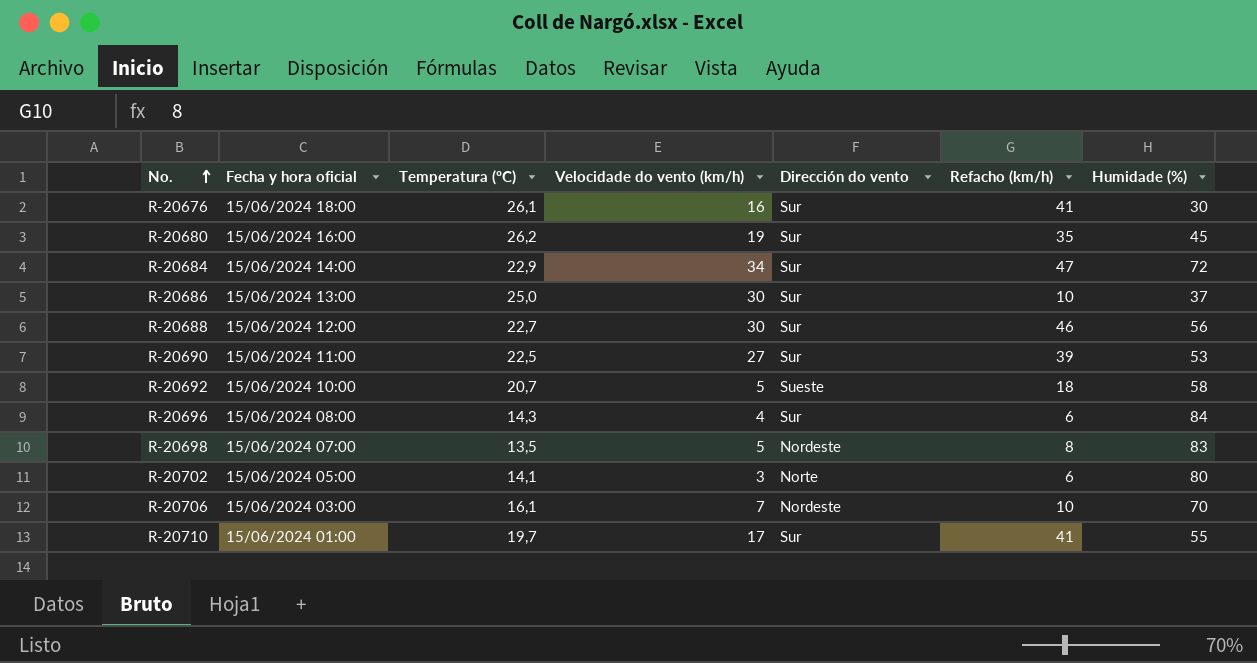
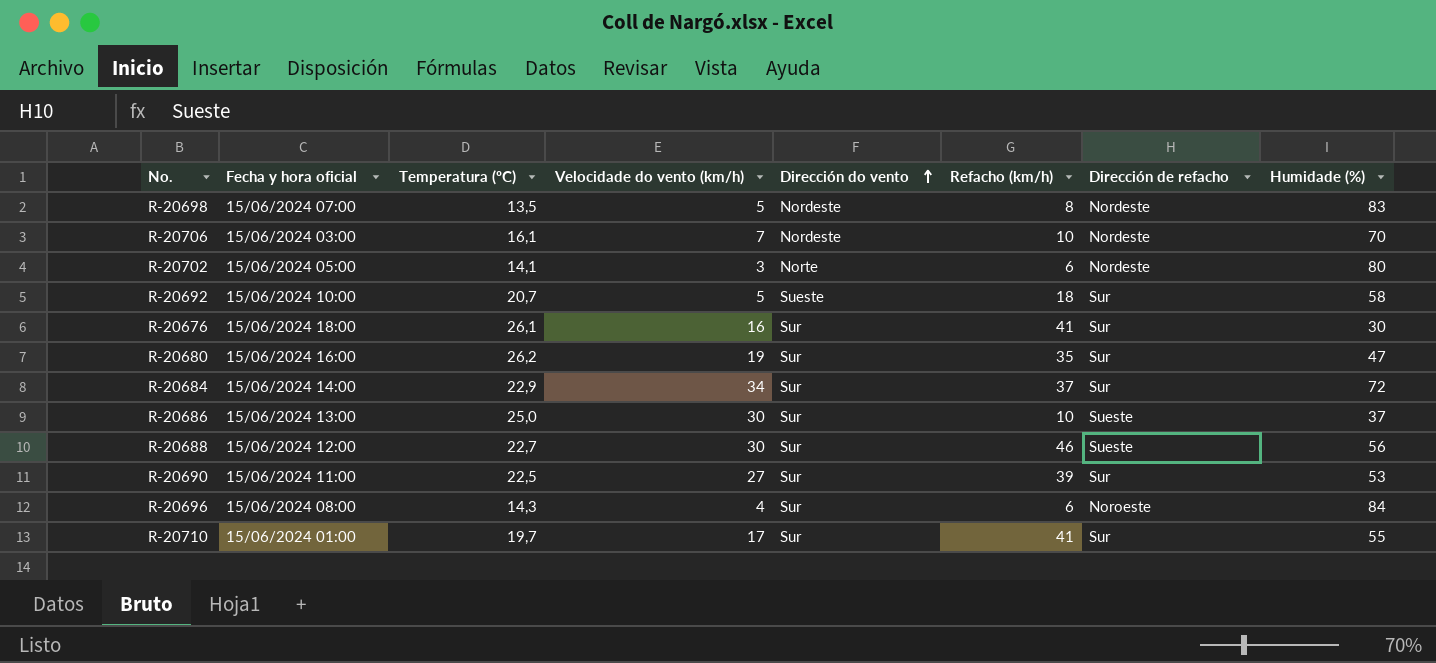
row order: No. ascending -> Dirección do vento ascending
column Dirección de refacho | position: none -> 7
R-20680 | Humidade (%): 45 -> 47
R-20684 | Refacho (km/h): 47 -> 37

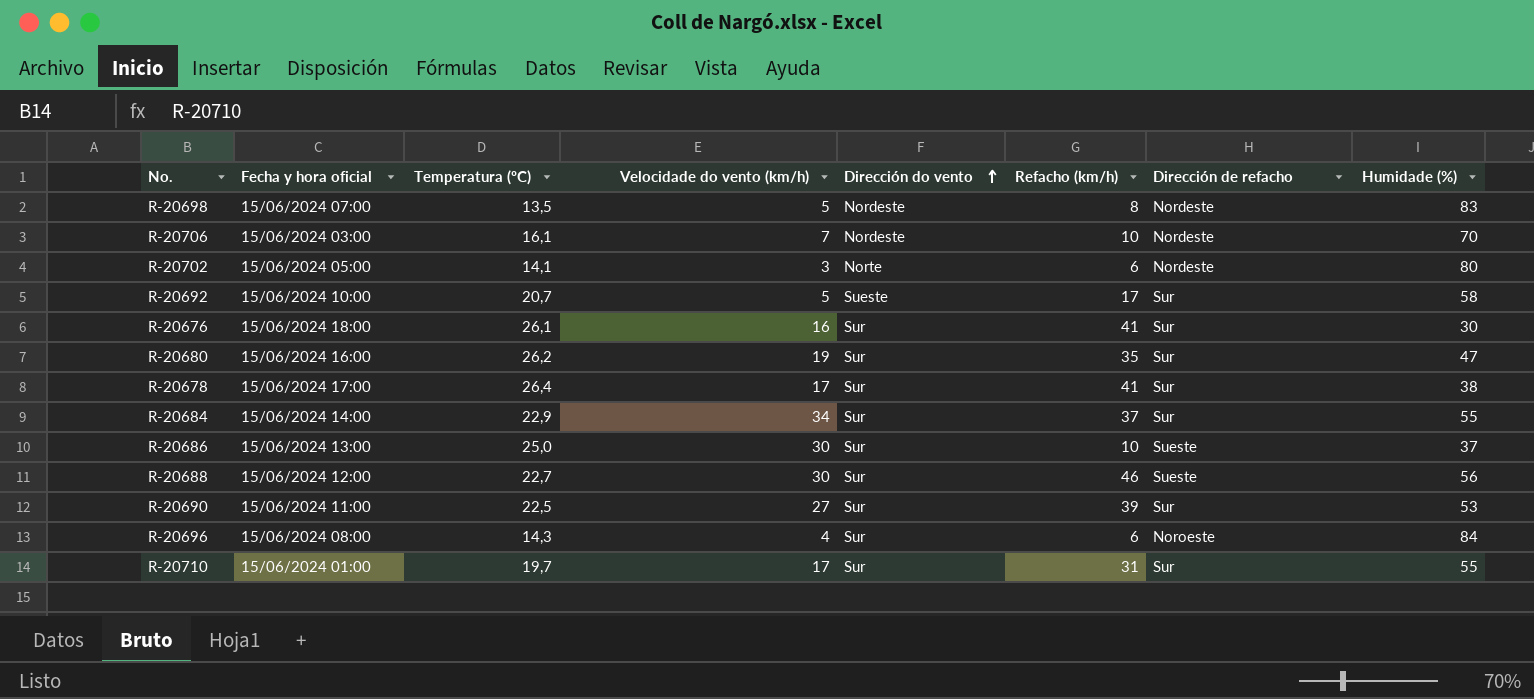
R-20692 | Refacho (km/h): 18 -> 17
row R-20678: none -> 15/06/2024 17:00 | 26,4 | 17 | Sur | 41 | Sur | 38
R-20684 | Humidade (%): 72 -> 55
R-20710 | Refacho (km/h): 41 -> 31

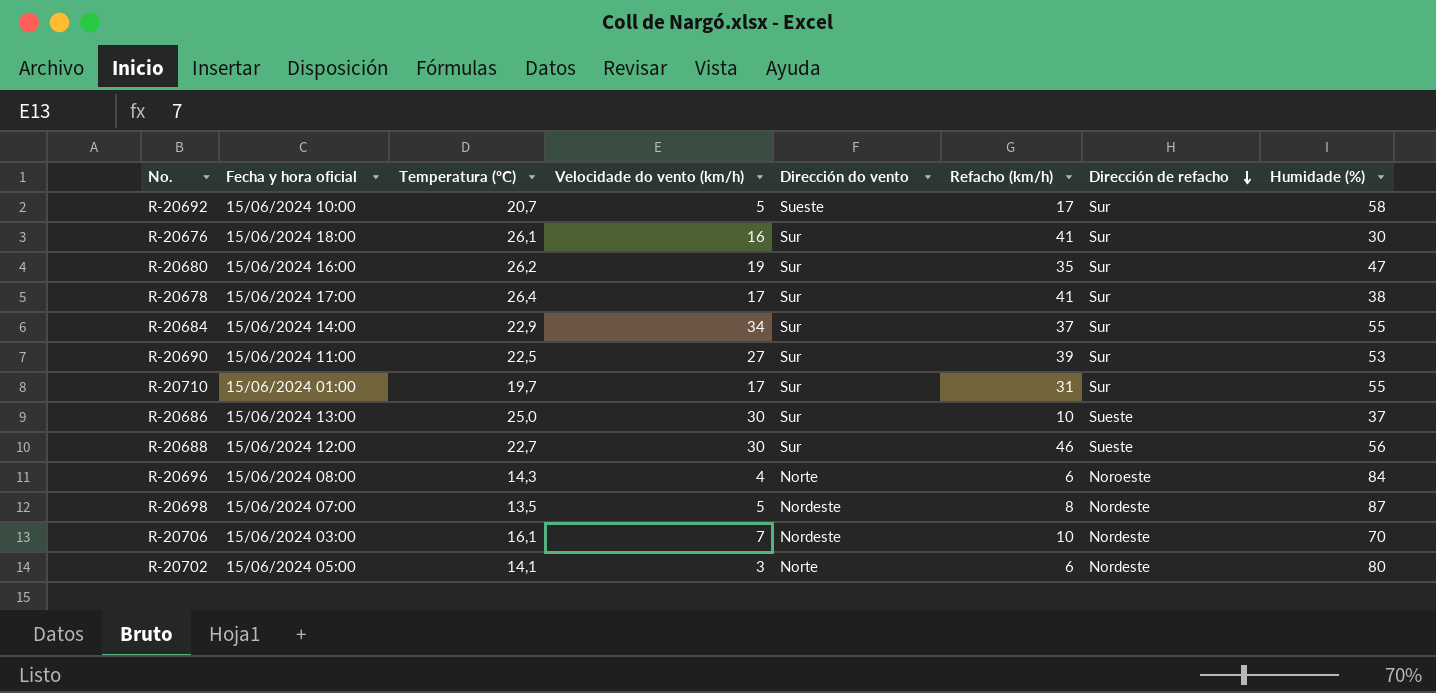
row order: Dirección do vento ascending -> Dirección de refacho descending
R-20696 | Dirección do vento: Sur -> Norte
R-20698 | Humidade (%): 83 -> 87

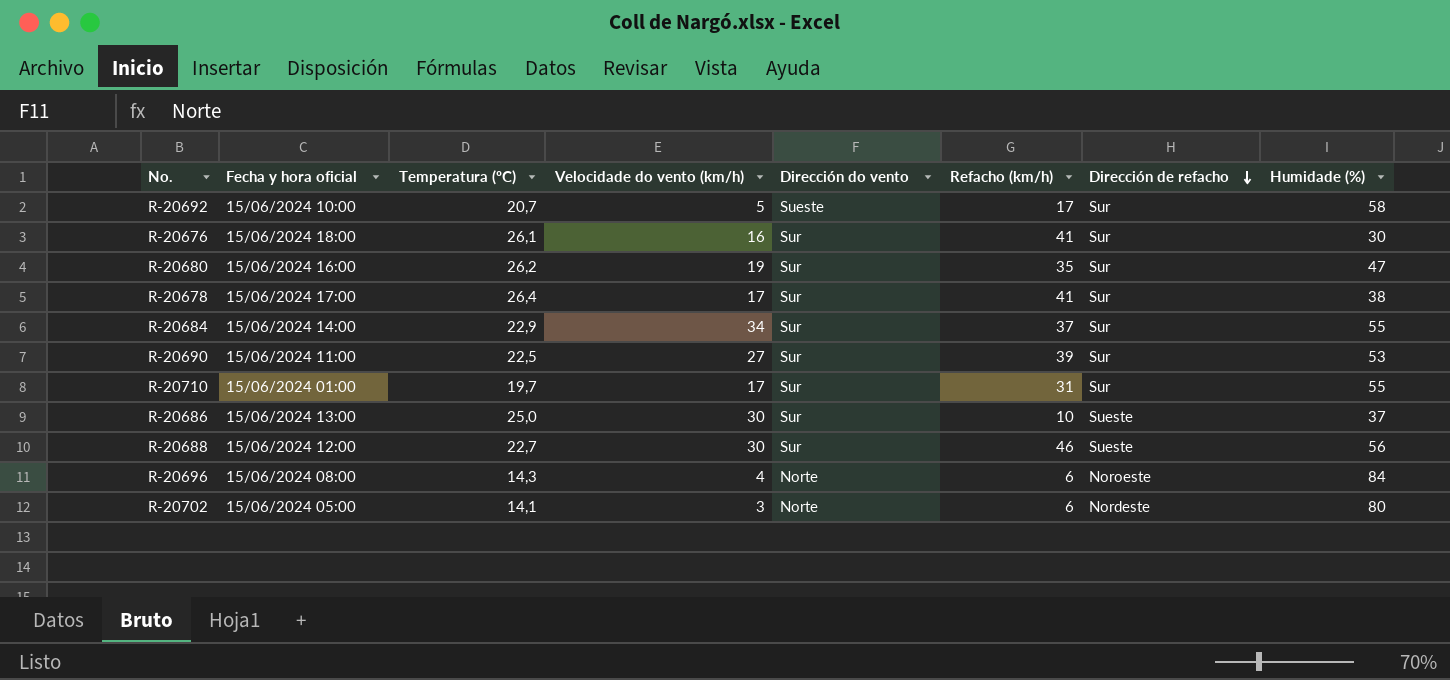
row R-20698: 15/06/2024 07:00 | 13,5 | 5 | Nordeste | 8 | Nordeste | 87 -> none
row R-20706: 15/06/2024 03:00 | 16,1 | 7 | Nordeste | 10 | Nordeste | 70 -> none

